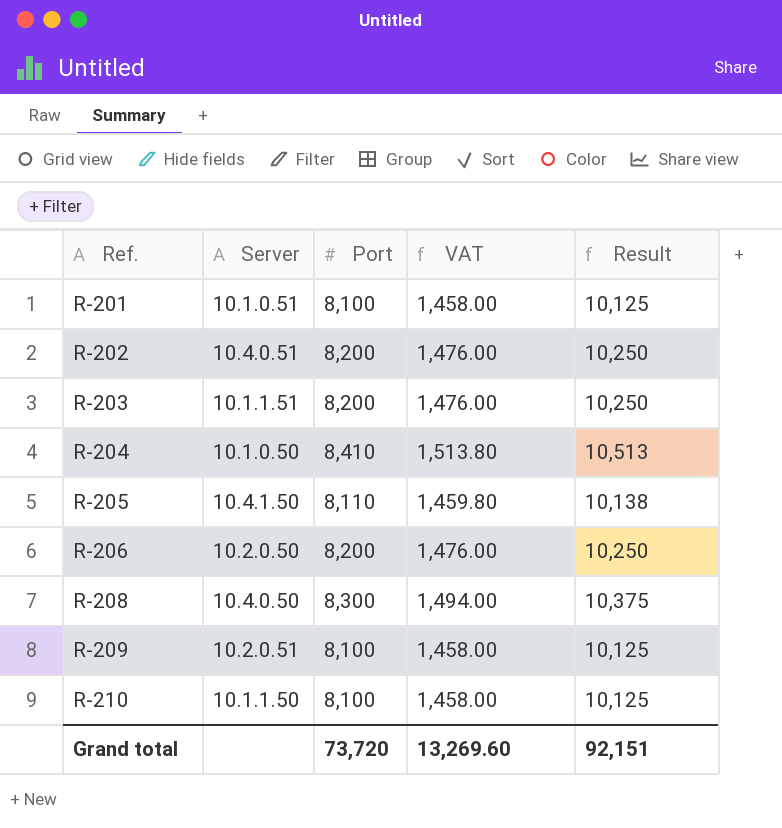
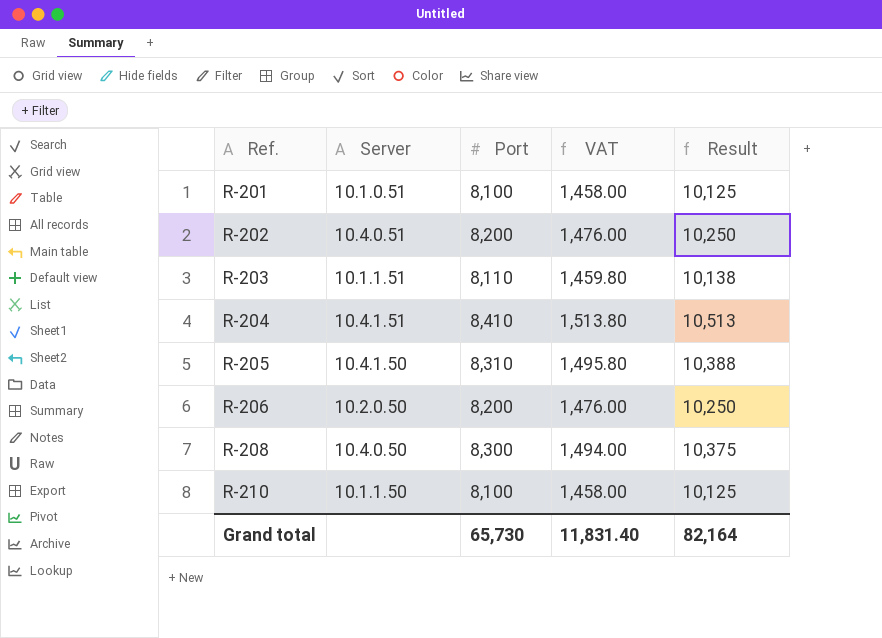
row R-209: 10.2.0.51 | 8,100 | 1,458.00 | 10,125 -> none
R-203 | Port: 8,200 -> 8,110
R-203 | VAT: 1,476.00 -> 1,459.80
R-203 | Result: 10,250 -> 10,138
R-204 | Server: 10.1.0.50 -> 10.4.1.51
R-205 | Port: 8,110 -> 8,310
R-205 | VAT: 1,459.80 -> 1,495.80
R-205 | Result: 10,138 -> 10,388
Grand total | Port: 73,720 -> 65,730
Grand total | VAT: 13,269.60 -> 11,831.40
Grand total | Result: 92,151 -> 82,164

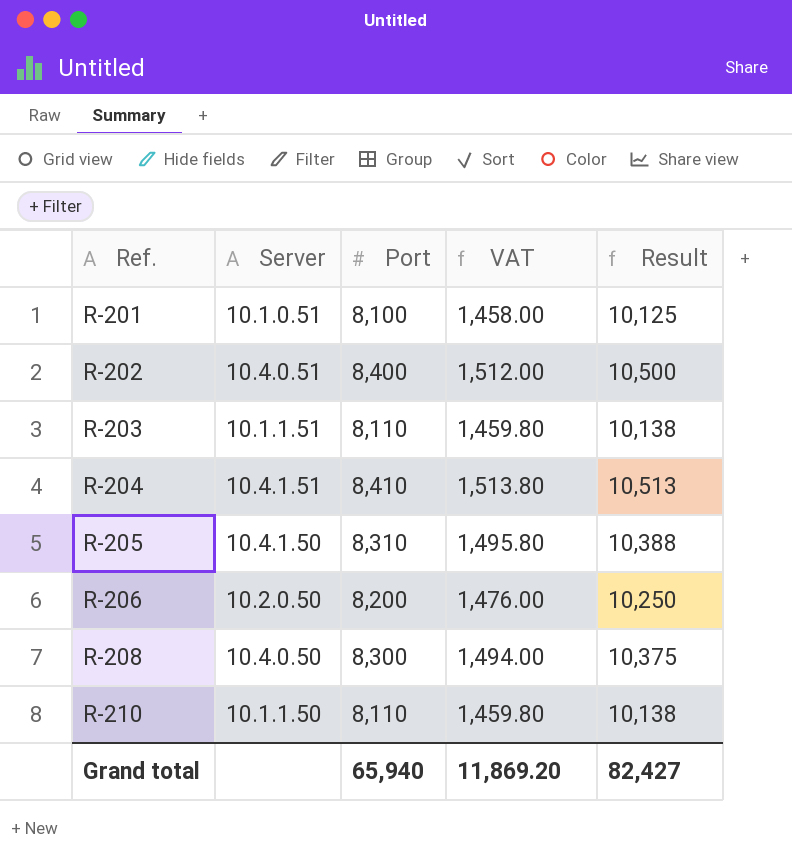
R-202 | Port: 8,200 -> 8,400
R-202 | VAT: 1,476.00 -> 1,512.00
R-202 | Result: 10,250 -> 10,500
R-210 | Port: 8,100 -> 8,110
R-210 | VAT: 1,458.00 -> 1,459.80
R-210 | Result: 10,125 -> 10,138
Grand total | Port: 65,730 -> 65,940
Grand total | VAT: 11,831.40 -> 11,869.20
Grand total | Result: 82,164 -> 82,427

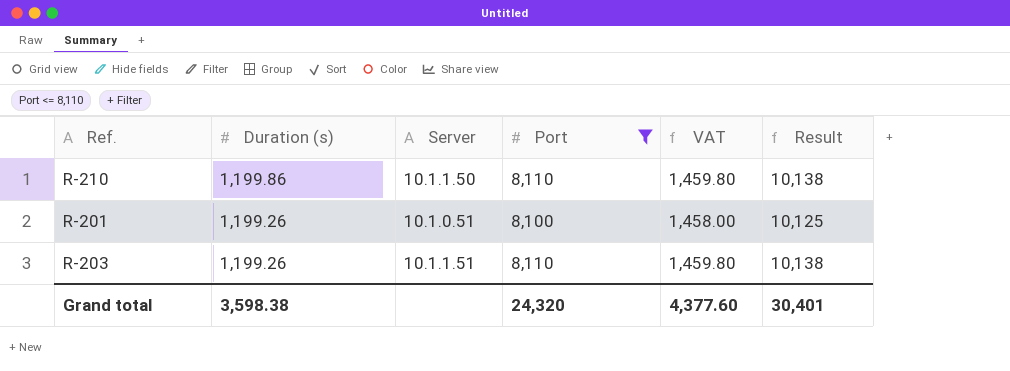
filter: none -> Port <= 8,110
row order: Ref. ascending -> Duration (s) descending
column Duration (s) | position: none -> 2
Grand total | Port: 65,940 -> 24,320
Grand total | VAT: 11,869.20 -> 4,377.60
Grand total | Result: 82,427 -> 30,401

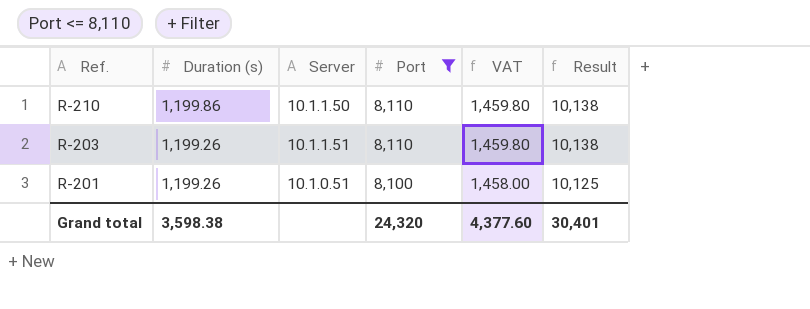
row order: Duration (s) descending -> Ref. descending

